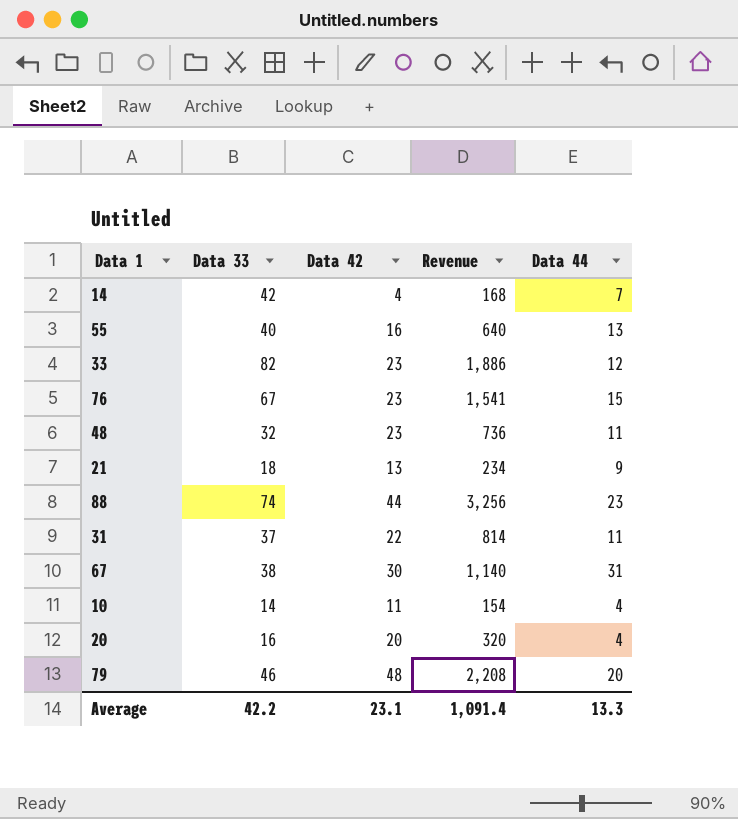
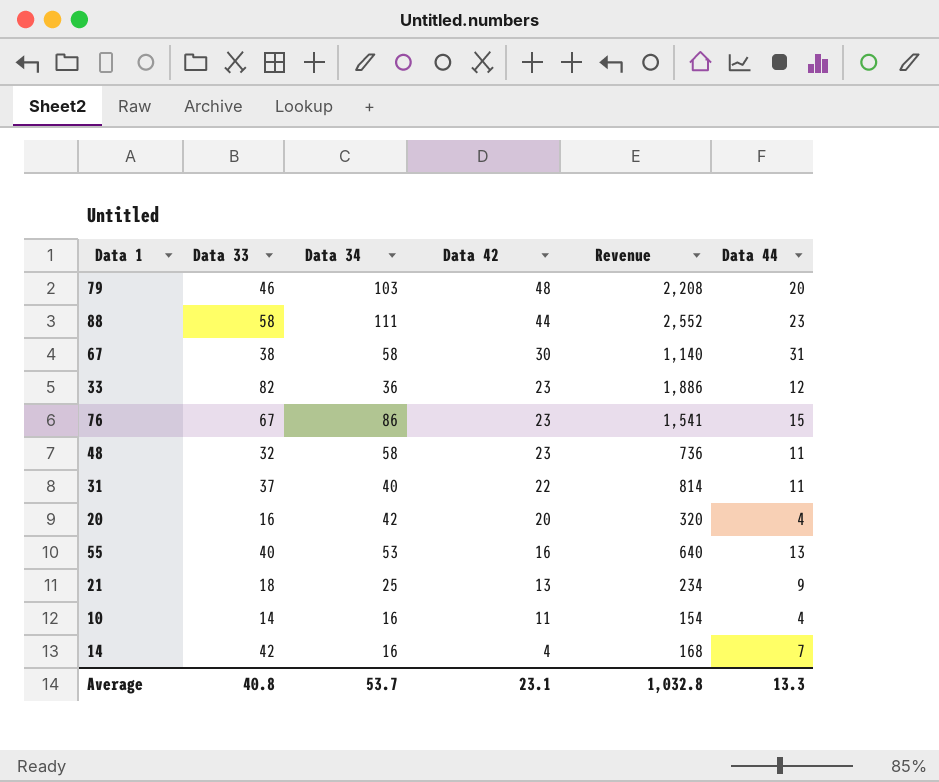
row order: none -> Data 42 descending
column Data 34 | position: none -> 3
88 | Data 33: 74 -> 58
88 | Revenue: 3,256 -> 2,552
Average | Data 33: 42.2 -> 40.8
Average | Revenue: 1,091.4 -> 1,032.8

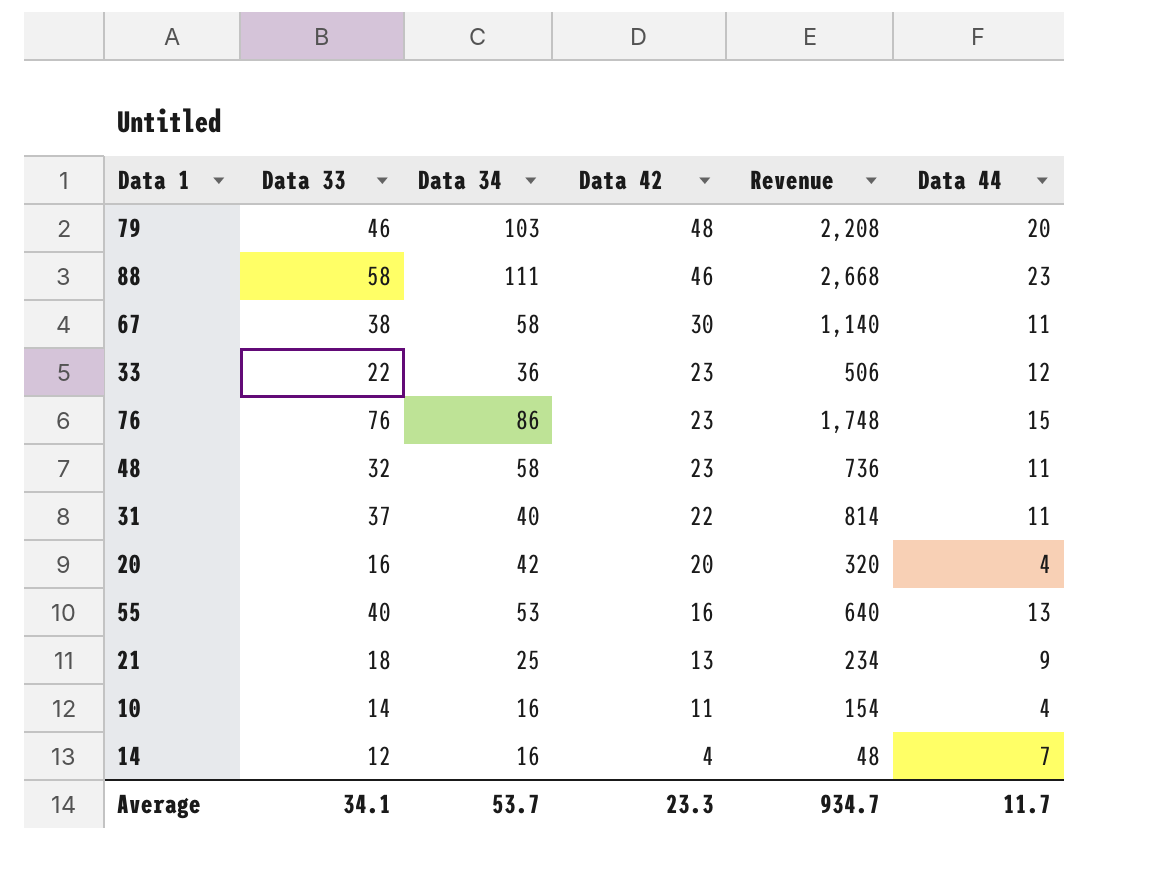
88 | Data 42: 44 -> 46
88 | Revenue: 2,552 -> 2,668
67 | Data 44: 31 -> 11
33 | Data 33: 82 -> 22
33 | Revenue: 1,886 -> 506
76 | Data 33: 67 -> 76
76 | Revenue: 1,541 -> 1,748
14 | Data 33: 42 -> 12
14 | Revenue: 168 -> 48
Average | Data 33: 40.8 -> 34.1
Average | Data 42: 23.1 -> 23.3
Average | Revenue: 1,032.8 -> 934.7
Average | Data 44: 13.3 -> 11.7

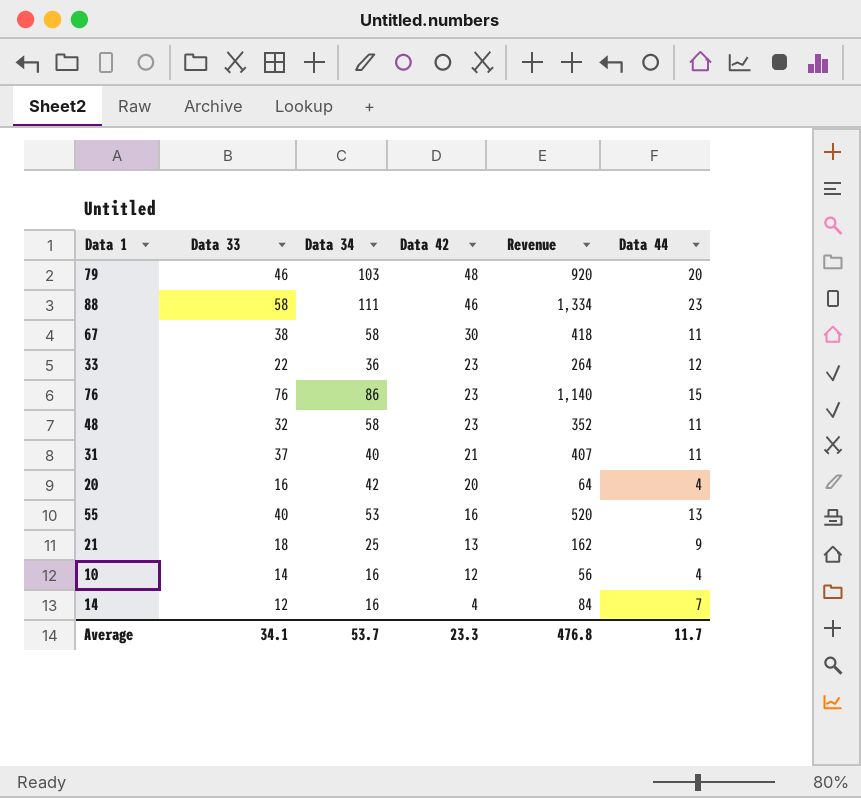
column Revenue | formula: [Data 33] * [Data 42] -> [Data 33] * [Data 44]
31 | Data 42: 22 -> 21
10 | Data 42: 11 -> 12
Average | Revenue: 934.7 -> 476.8

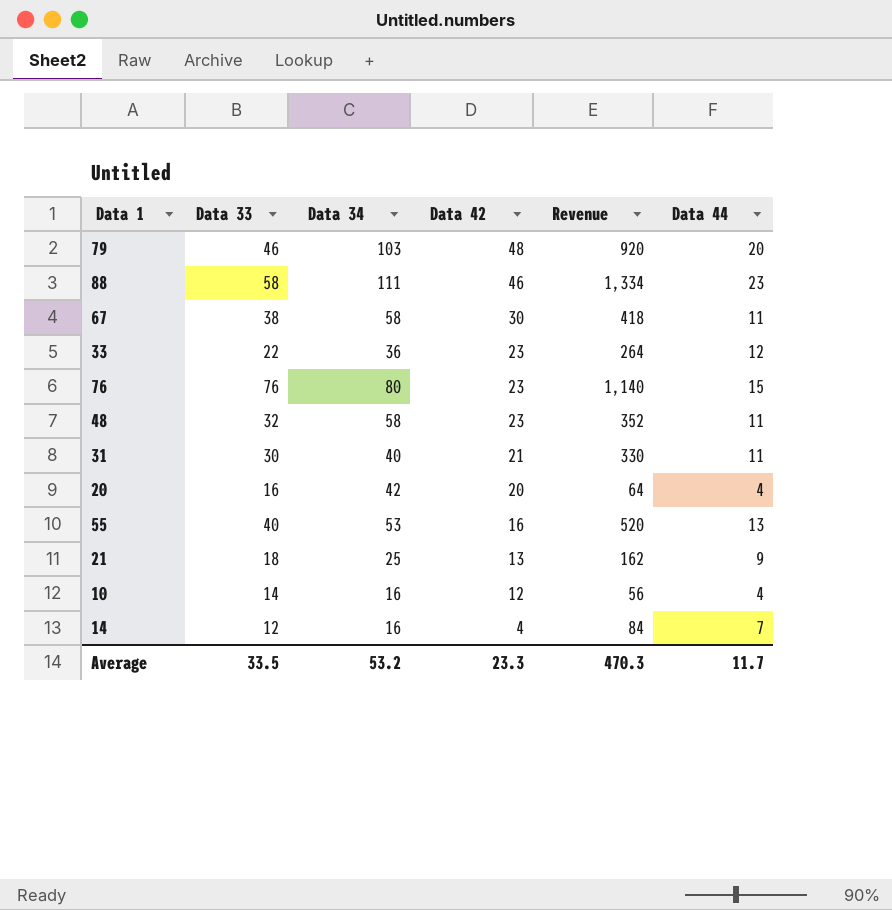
76 | Data 34: 86 -> 80
31 | Data 33: 37 -> 30
31 | Revenue: 407 -> 330
Average | Data 33: 34.1 -> 33.5
Average | Data 34: 53.7 -> 53.2
Average | Revenue: 476.8 -> 470.3

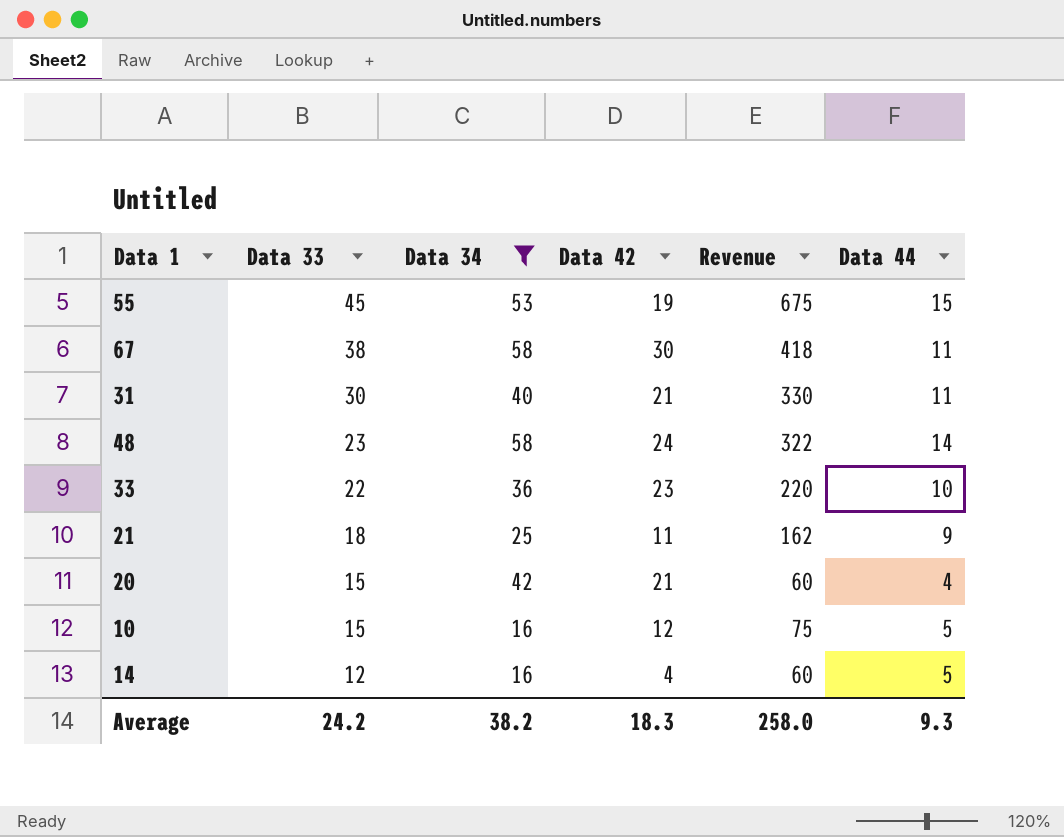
filter: none -> Data 34 <= 58
row order: Data 42 descending -> Data 33 descending
55 | Data 33: 40 -> 45
55 | Data 42: 16 -> 19
55 | Revenue: 520 -> 675
55 | Data 44: 13 -> 15
48 | Data 33: 32 -> 23
48 | Data 42: 23 -> 24
48 | Revenue: 352 -> 322
48 | Data 44: 11 -> 14
33 | Revenue: 264 -> 220
33 | Data 44: 12 -> 10
21 | Data 42: 13 -> 11
20 | Data 33: 16 -> 15
20 | Data 42: 20 -> 21
20 | Revenue: 64 -> 60
10 | Data 33: 14 -> 15
10 | Revenue: 56 -> 75
10 | Data 44: 4 -> 5
14 | Revenue: 84 -> 60
14 | Data 44: 7 -> 5
Average | Data 33: 33.5 -> 24.2
Average | Data 34: 53.2 -> 38.2
Average | Data 42: 23.3 -> 18.3
Average | Revenue: 470.3 -> 258.0
Average | Data 44: 11.7 -> 9.3

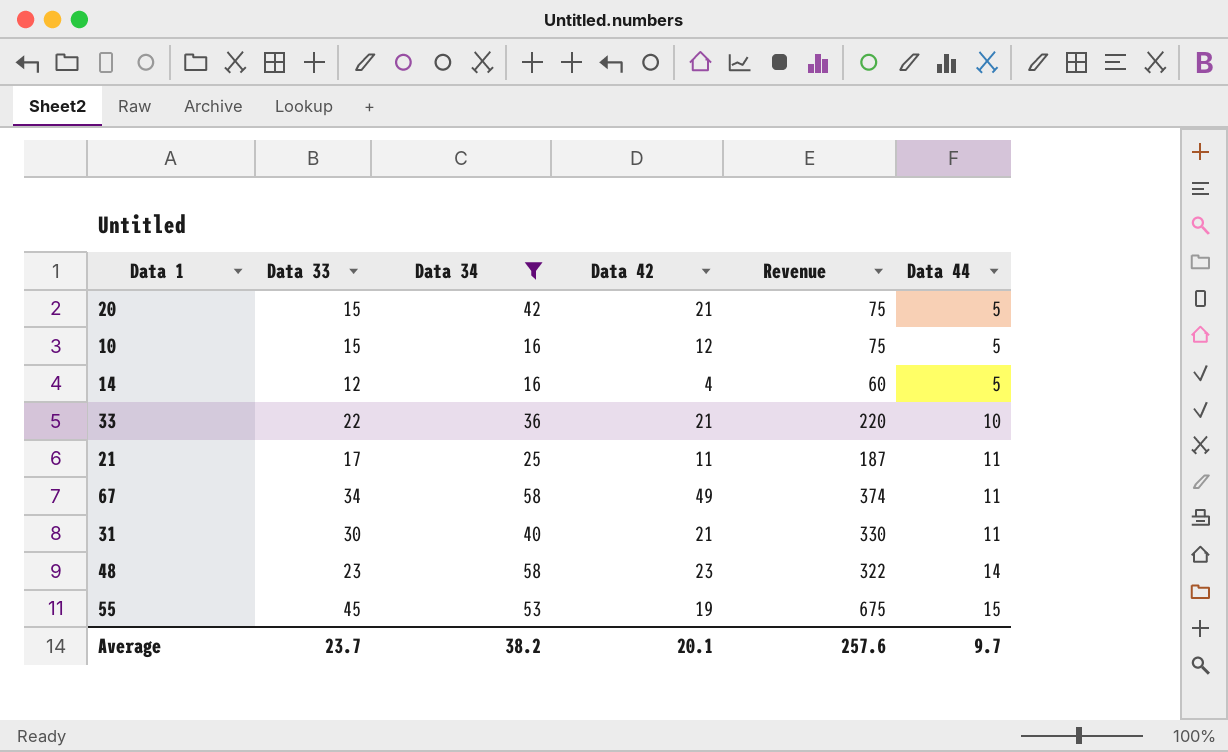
row order: Data 33 descending -> Data 44 ascending
20 | Revenue: 60 -> 75
20 | Data 44: 4 -> 5
33 | Data 42: 23 -> 21
21 | Data 33: 18 -> 17
21 | Revenue: 162 -> 187
21 | Data 44: 9 -> 11
67 | Data 33: 38 -> 34
67 | Data 42: 30 -> 49
67 | Revenue: 418 -> 374
48 | Data 42: 24 -> 23
Average | Data 33: 24.2 -> 23.7
Average | Data 42: 18.3 -> 20.1
Average | Revenue: 258.0 -> 257.6
Average | Data 44: 9.3 -> 9.7

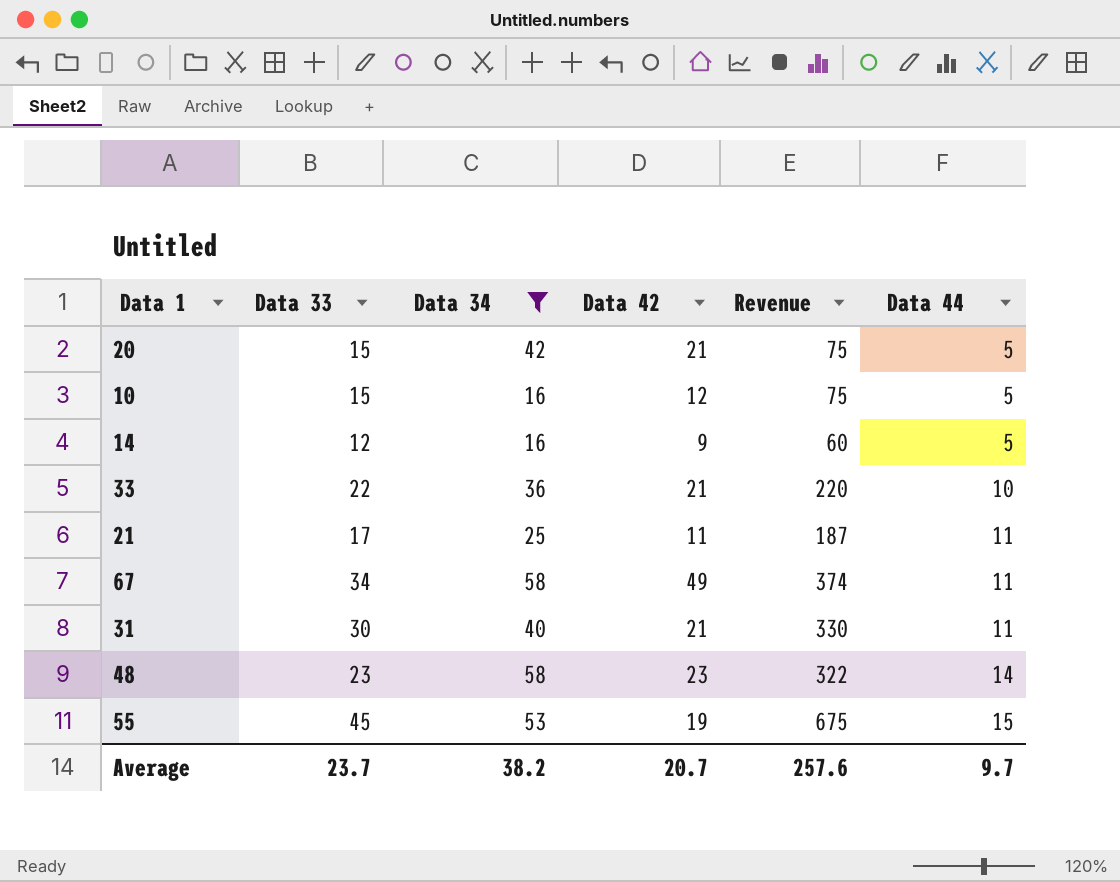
14 | Data 42: 4 -> 9
Average | Data 42: 20.1 -> 20.7

